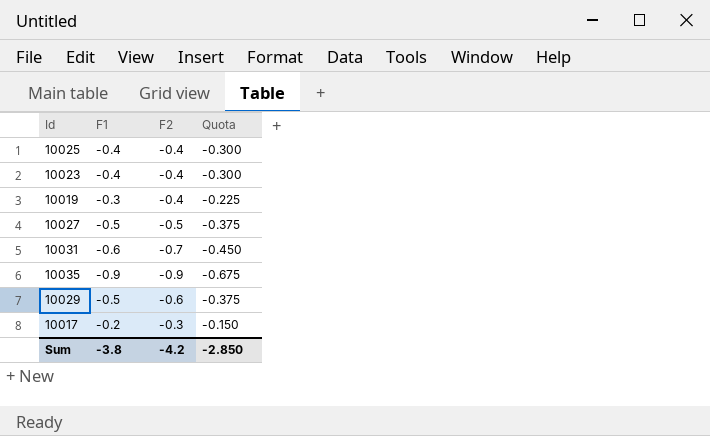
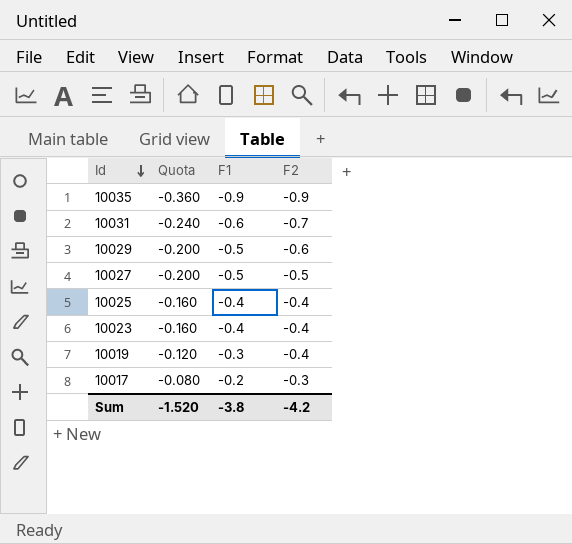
row order: none -> Id descending
column Quota | formula: [F1] * 0.75 -> [F1] * 0.4
column Quota | position: 4 -> 2
Sum | Quota: -2.850 -> -1.520

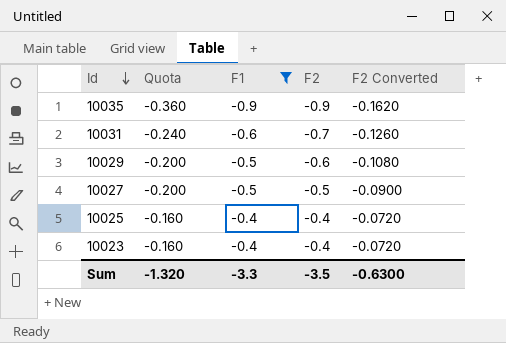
filter: none -> F1 <= -0.4
column F2 Converted | formula: none -> [F2] * 0.18
Sum | Quota: -1.520 -> -1.320
Sum | F1: -3.8 -> -3.3
Sum | F2: -4.2 -> -3.5

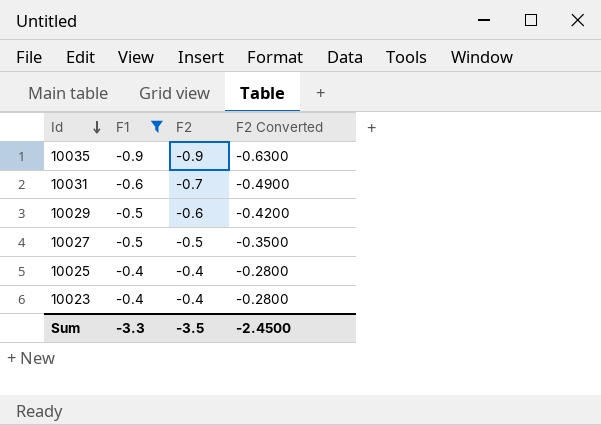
column Quota | formula: [F1] * 0.4 -> none
column F2 Converted | formula: [F2] * 0.18 -> [F2] * 0.7
Sum | F2 Converted: -0.6300 -> -2.4500

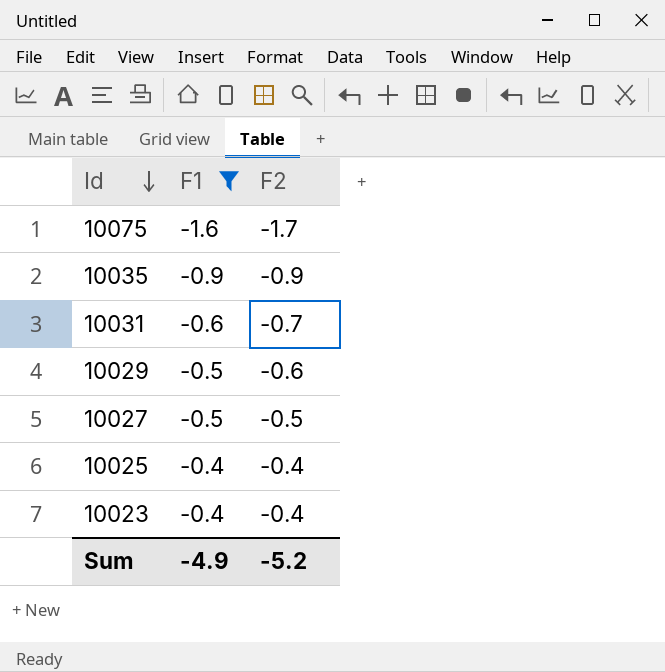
column F2 Converted | formula: [F2] * 0.7 -> none
row 10075: none -> -1.6 | -1.7
Sum | F1: -3.3 -> -4.9
Sum | F2: -3.5 -> -5.2

